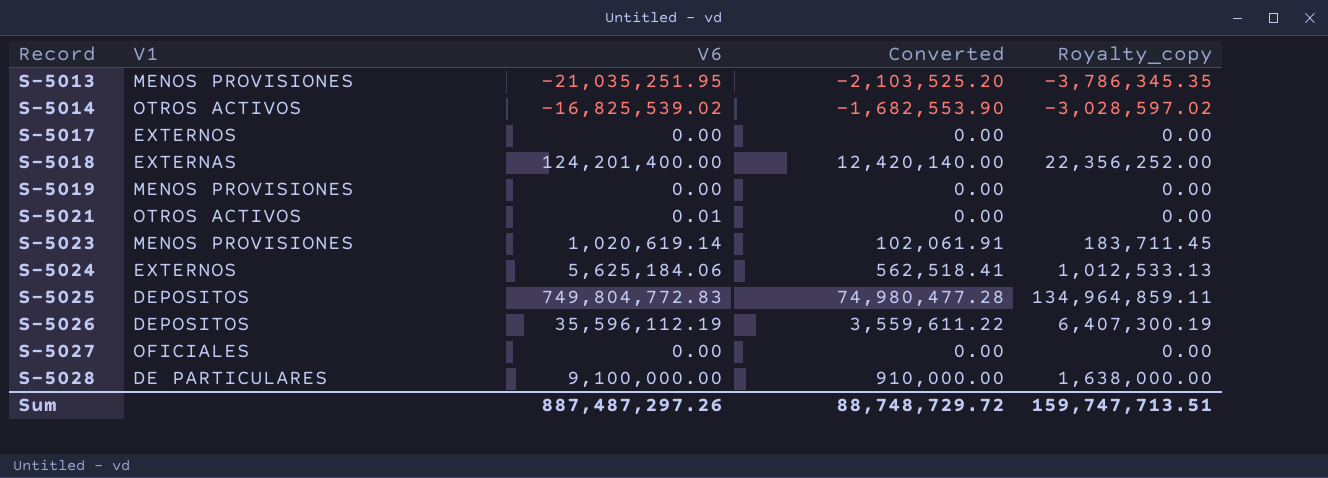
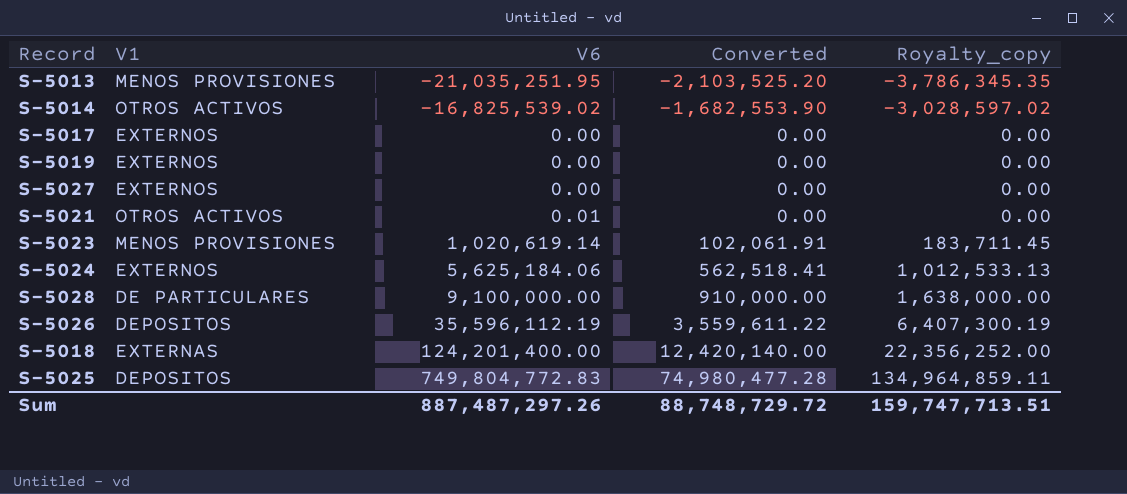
row order: Record ascending -> V6 ascending
S-5019 | V1: MENOS PROVISIONES -> EXTERNOS
S-5027 | V1: OFICIALES -> EXTERNOS

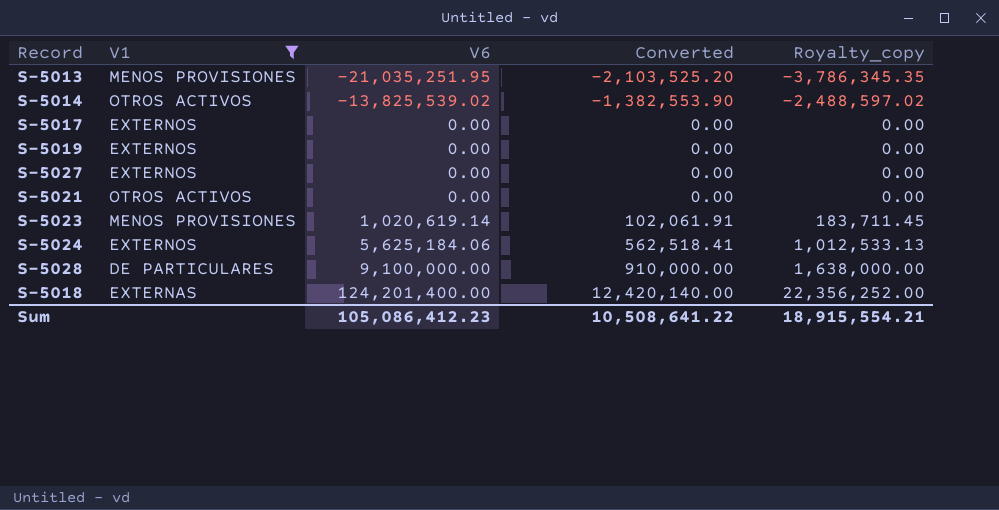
filter: none -> V1 != DEPOSITOS
S-5014 | V6: -16,825,539.02 -> -13,825,539.02
S-5014 | Converted: -1,682,553.90 -> -1,382,553.90
S-5014 | Royalty_copy: -3,028,597.02 -> -2,488,597.02
S-5021 | V6: 0.01 -> 0.00
Sum | V6: 887,487,297.26 -> 105,086,412.23
Sum | Converted: 88,748,729.72 -> 10,508,641.22
Sum | Royalty_copy: 159,747,713.51 -> 18,915,554.21

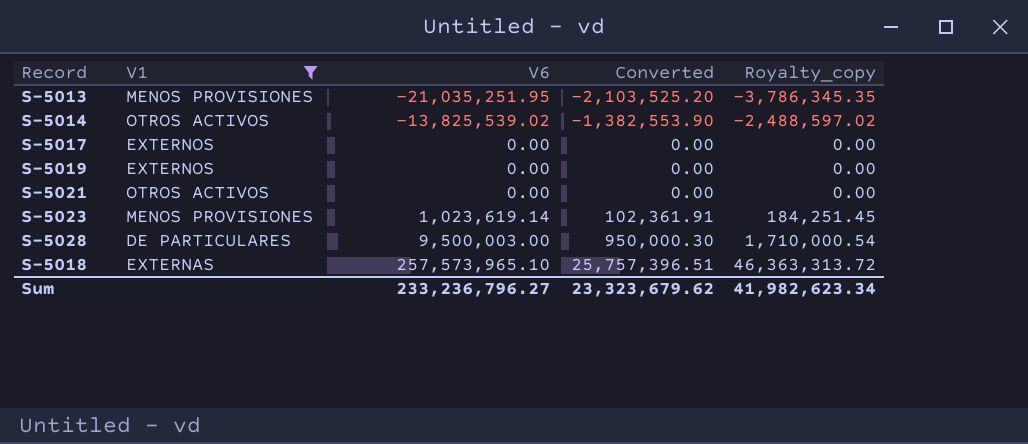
row S-5027: EXTERNOS | 0.00 | 0.00 | 0.00 -> none
row S-5024: EXTERNOS | 5,625,184.06 | 562,518.41 | 1,012,533.13 -> none
S-5023 | V6: 1,020,619.14 -> 1,023,619.14
S-5023 | Converted: 102,061.91 -> 102,361.91
S-5023 | Royalty_copy: 183,711.45 -> 184,251.45
S-5028 | V6: 9,100,000.00 -> 9,500,003.00
S-5028 | Converted: 910,000.00 -> 950,000.30
S-5028 | Royalty_copy: 1,638,000.00 -> 1,710,000.54
S-5018 | V6: 124,201,400.00 -> 257,573,965.10
S-5018 | Converted: 12,420,140.00 -> 25,757,396.51
S-5018 | Royalty_copy: 22,356,252.00 -> 46,363,313.72
Sum | V6: 105,086,412.23 -> 233,236,796.27
Sum | Converted: 10,508,641.22 -> 23,323,679.62
Sum | Royalty_copy: 18,915,554.21 -> 41,982,623.34

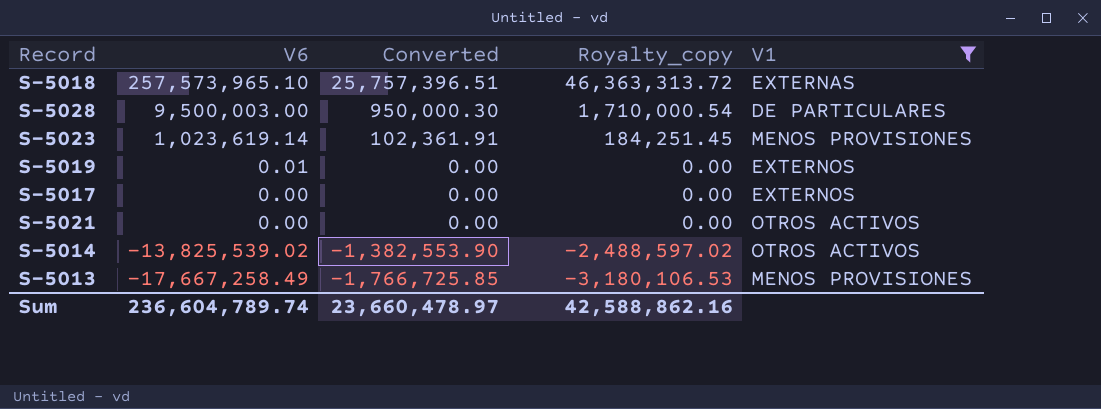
row order: V6 ascending -> V6 descending
column V1 | position: 2 -> 5
S-5019 | V6: 0.00 -> 0.01
S-5013 | V6: -21,035,251.95 -> -17,667,258.49
S-5013 | Converted: -2,103,525.20 -> -1,766,725.85
S-5013 | Royalty_copy: -3,786,345.35 -> -3,180,106.53
Sum | V6: 233,236,796.27 -> 236,604,789.74
Sum | Converted: 23,323,679.62 -> 23,660,478.97
Sum | Royalty_copy: 41,982,623.34 -> 42,588,862.16

